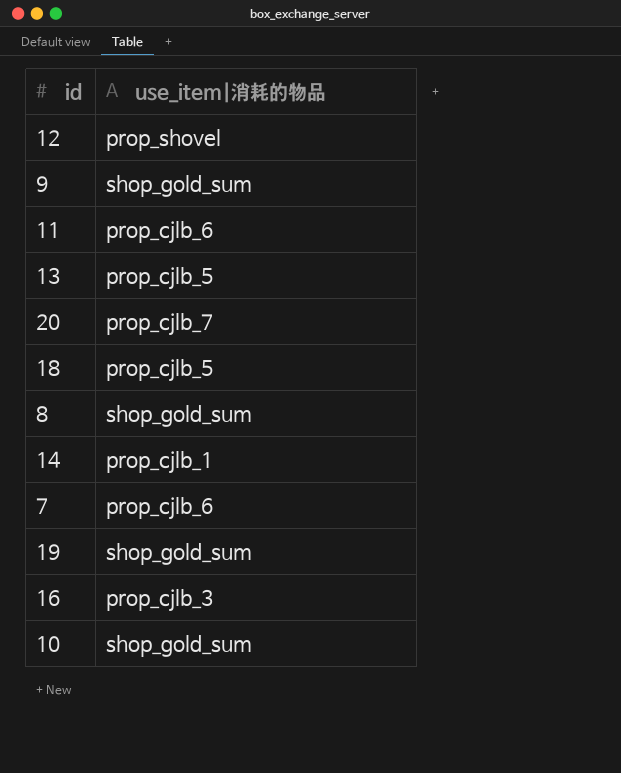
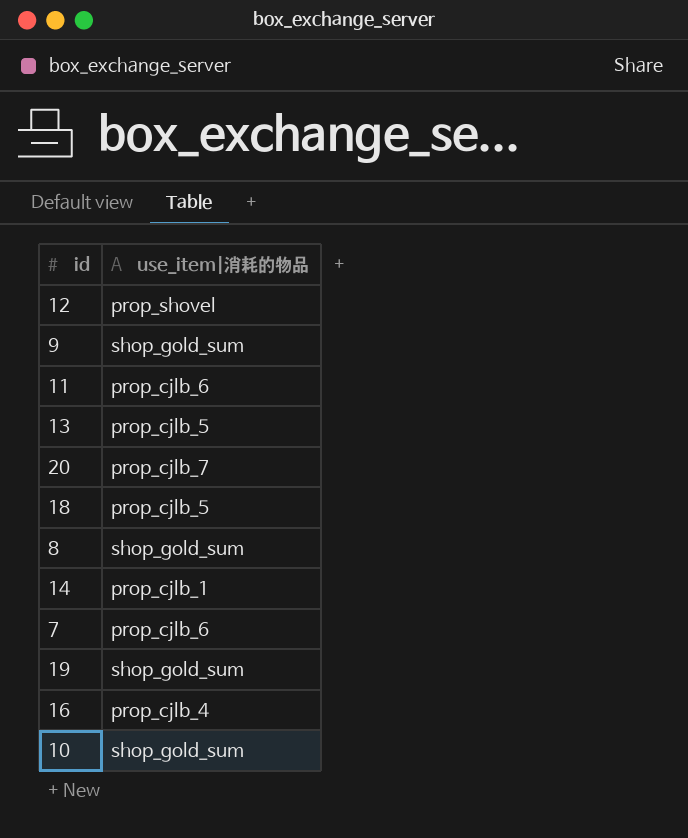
16 | use_item|消耗的物品: prop_cjlb_3 -> prop_cjlb_4

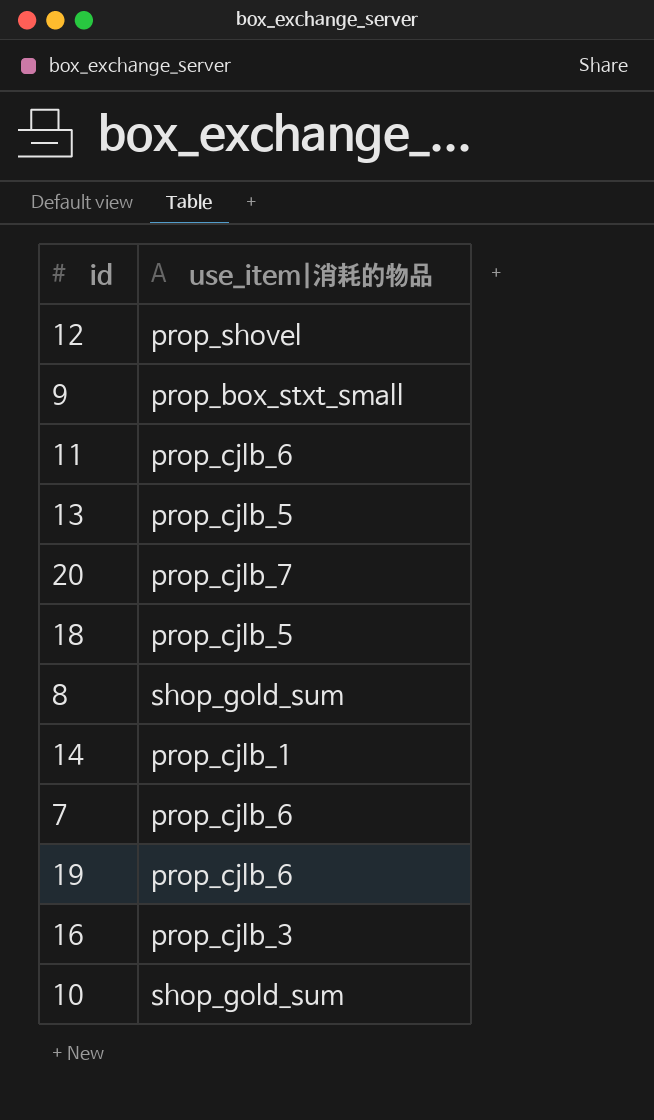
9 | use_item|消耗的物品: shop_gold_sum -> prop_box_stxt_small
19 | use_item|消耗的物品: shop_gold_sum -> prop_cjlb_6
16 | use_item|消耗的物品: prop_cjlb_4 -> prop_cjlb_3

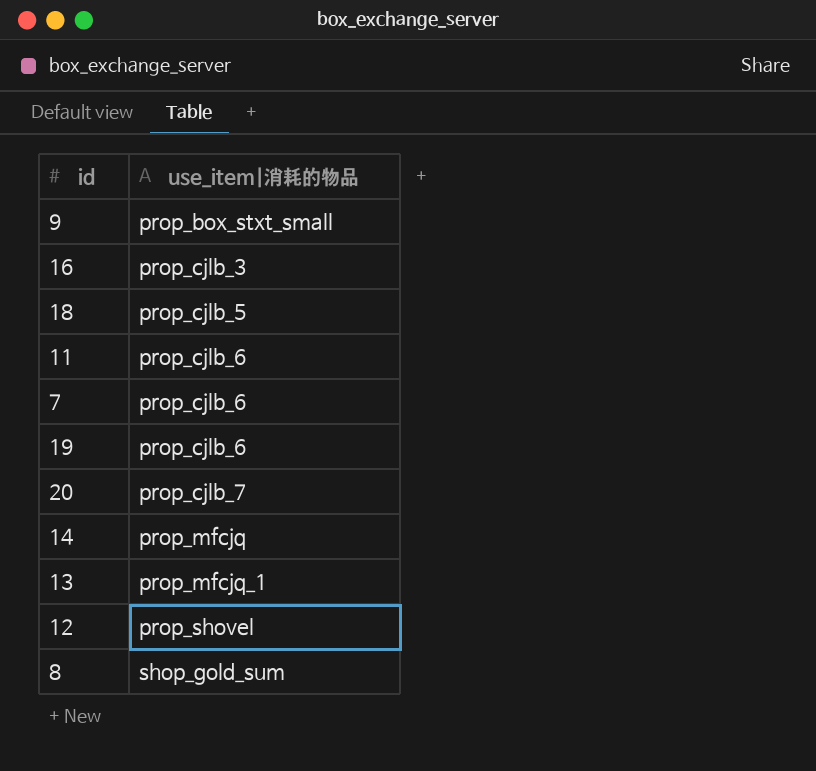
row order: none -> use_item|消耗的物品 ascending
row 10: shop_gold_sum -> none
14 | use_item|消耗的物品: prop_cjlb_1 -> prop_mfcjq
13 | use_item|消耗的物品: prop_cjlb_5 -> prop_mfcjq_1

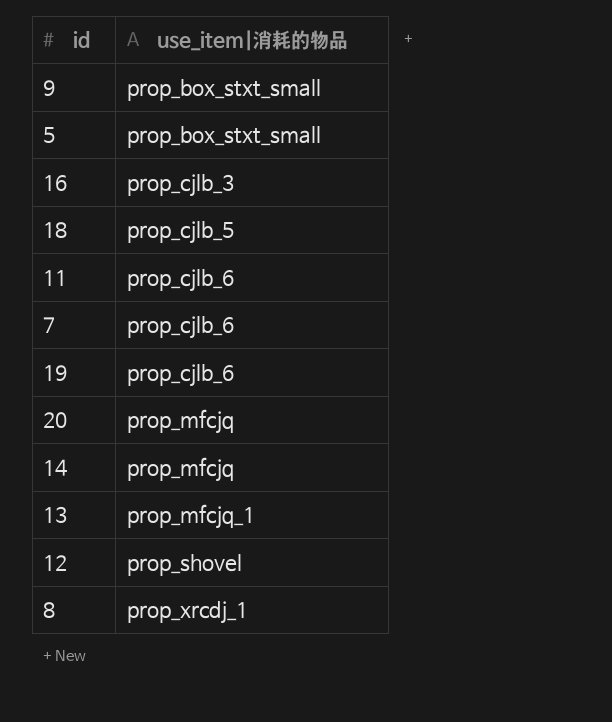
row 5: none -> prop_box_stxt_small
20 | use_item|消耗的物品: prop_cjlb_7 -> prop_mfcjq
8 | use_item|消耗的物品: shop_gold_sum -> prop_xrcdj_1

